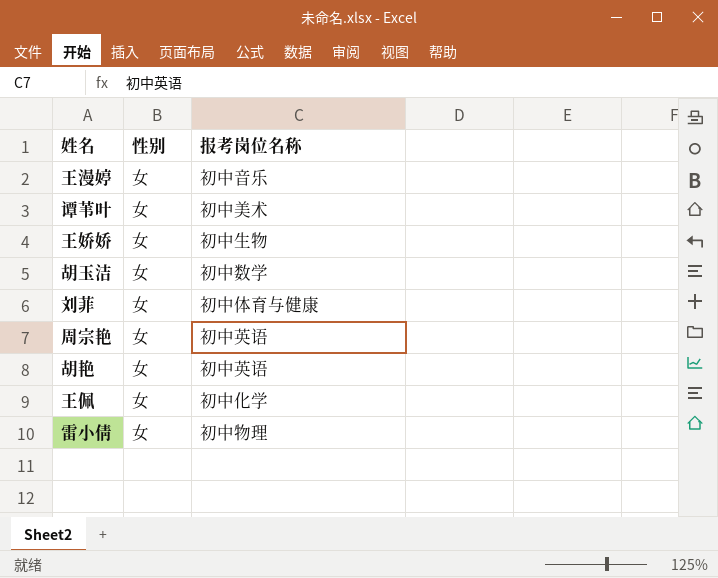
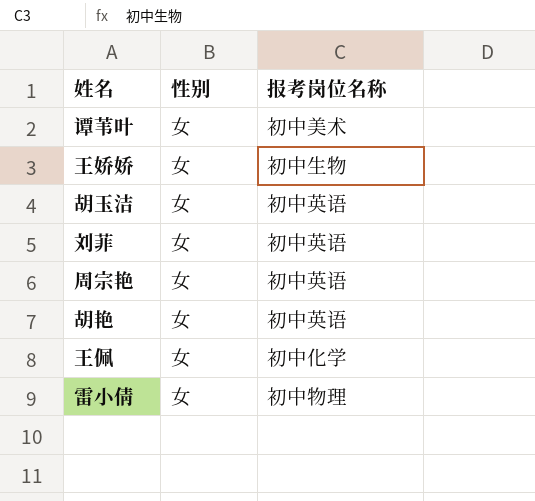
row 王漫婷: 女 | 初中音乐 -> none
胡玉洁 | 报考岗位名称: 初中数学 -> 初中英语
刘菲 | 报考岗位名称: 初中体育与健康 -> 初中英语

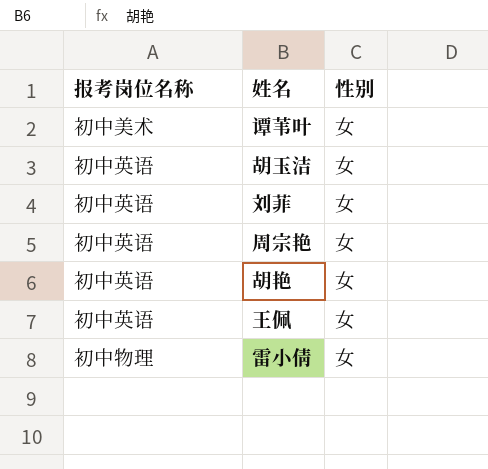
column 报考岗位名称 | position: 3 -> 1
row 王娇娇: 女 | 初中生物 -> none
王佩 | 报考岗位名称: 初中化学 -> 初中英语

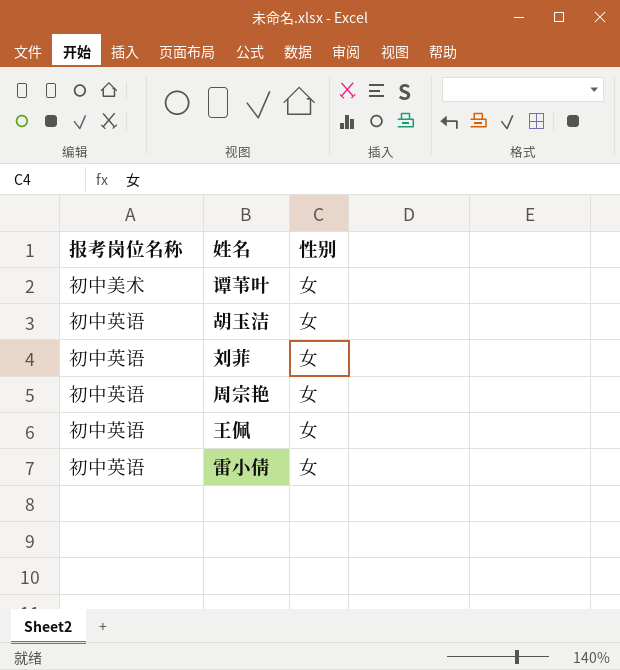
row 胡艳: 初中英语 | 女 -> none
雷小倩 | 报考岗位名称: 初中物理 -> 初中英语

